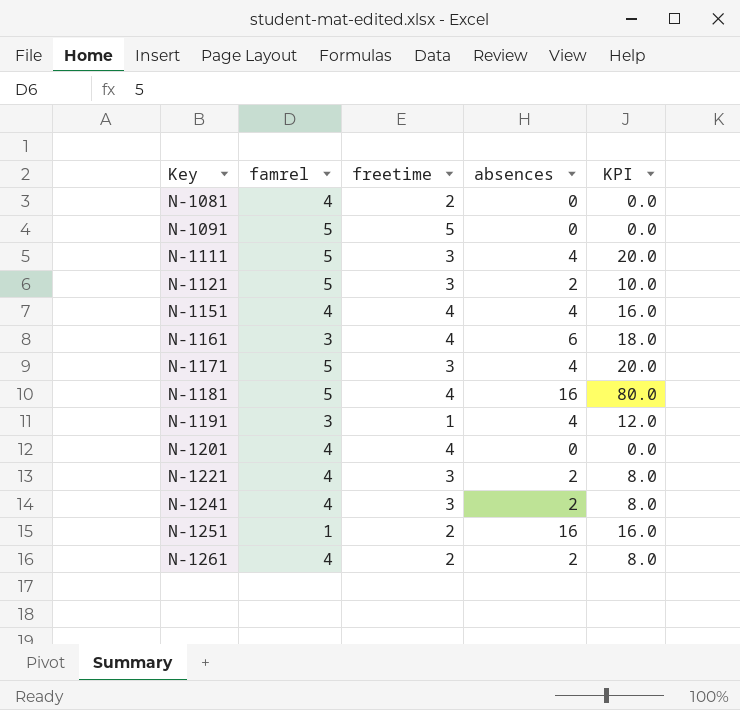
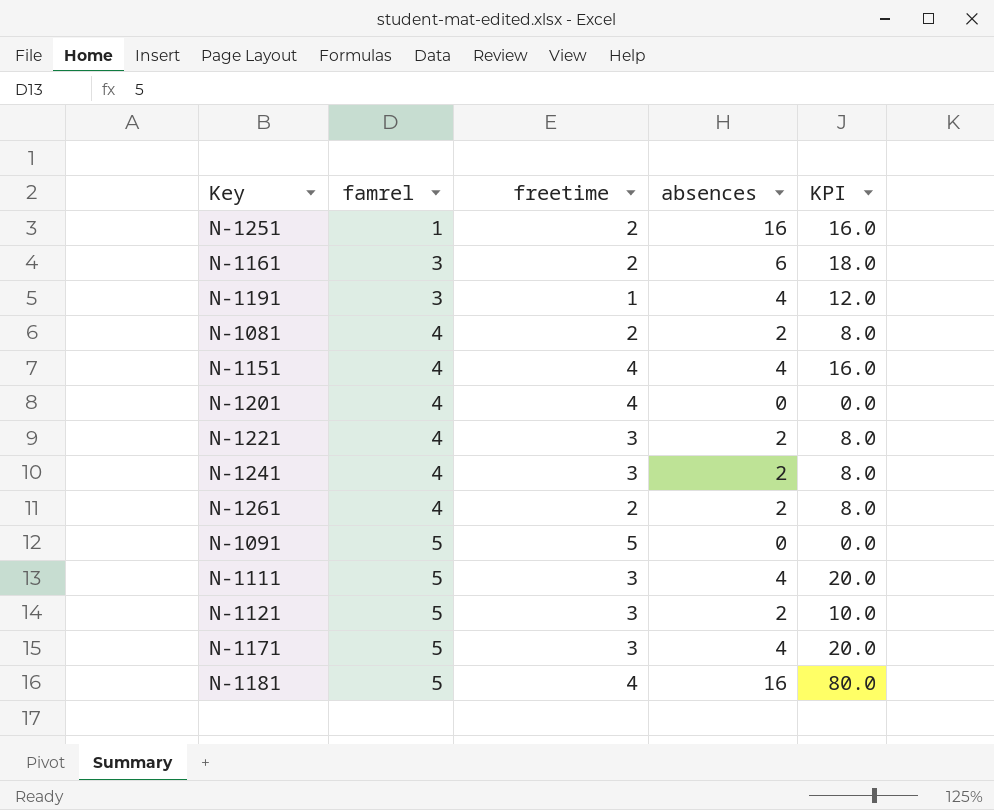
row order: Key ascending -> famrel ascending
N-1161 | freetime: 4 -> 2
N-1081 | absences: 0 -> 2
N-1081 | KPI: 0.0 -> 8.0

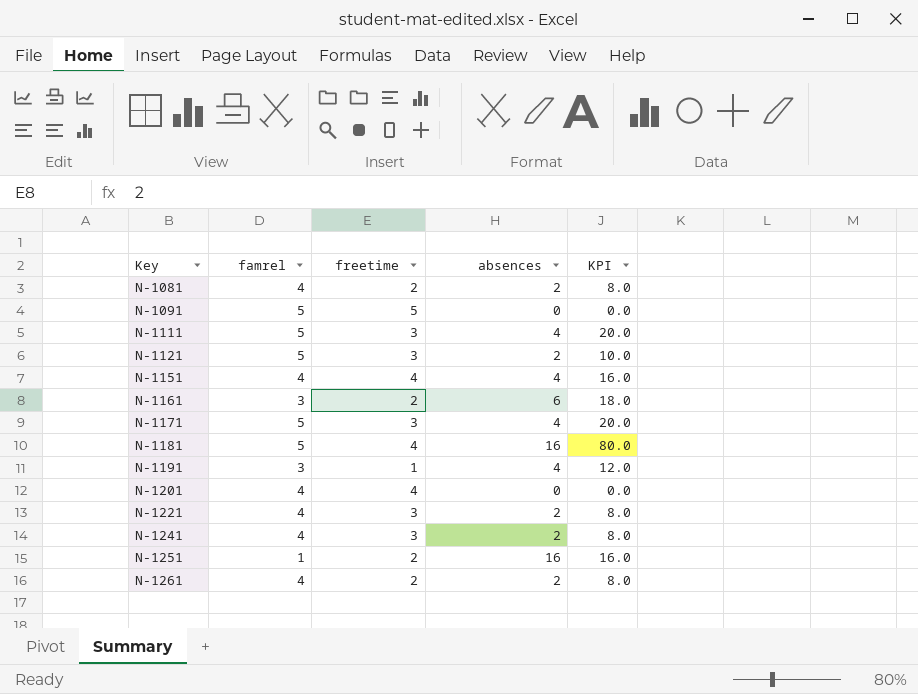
row order: famrel ascending -> Key ascending

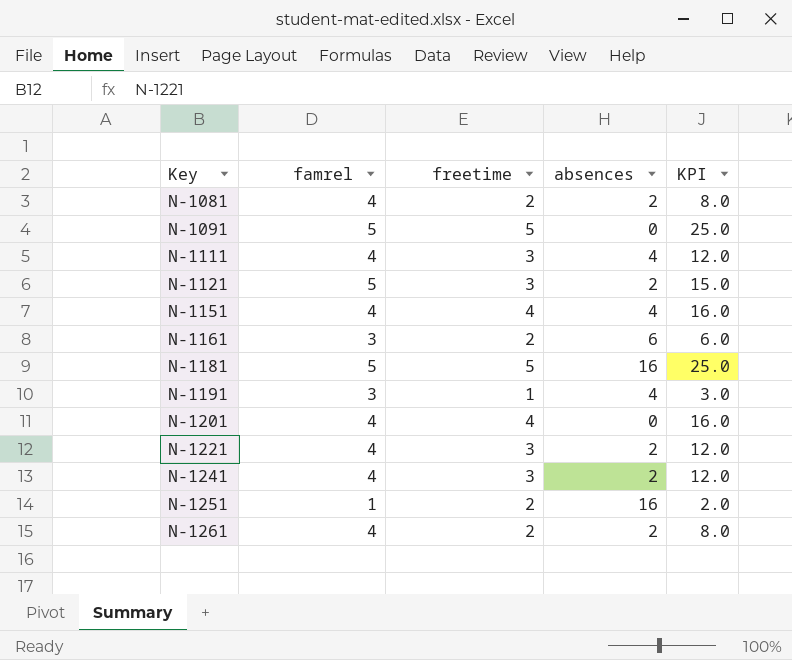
column KPI | formula: [famrel] * [absences] -> [famrel] * [freetime]
row N-1171: 5 | 3 | 4 | 20.0 -> none
N-1111 | famrel: 5 -> 4
N-1181 | freetime: 4 -> 5

